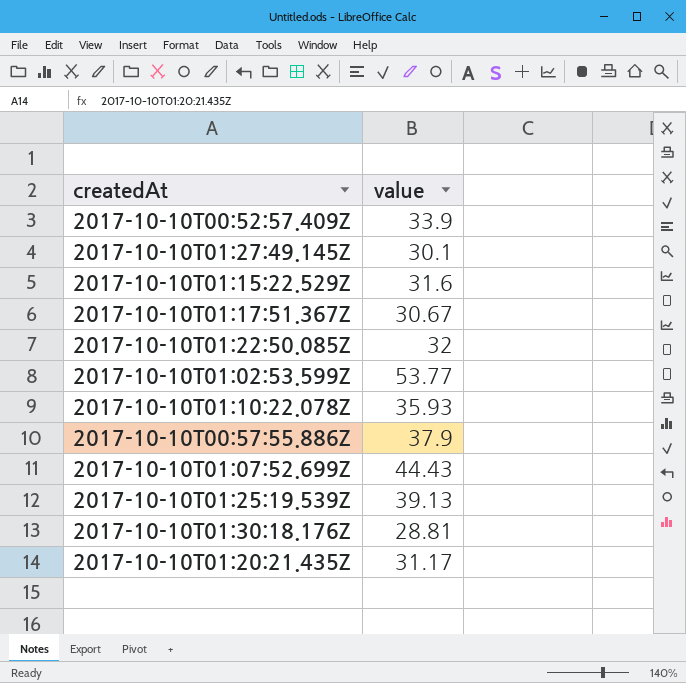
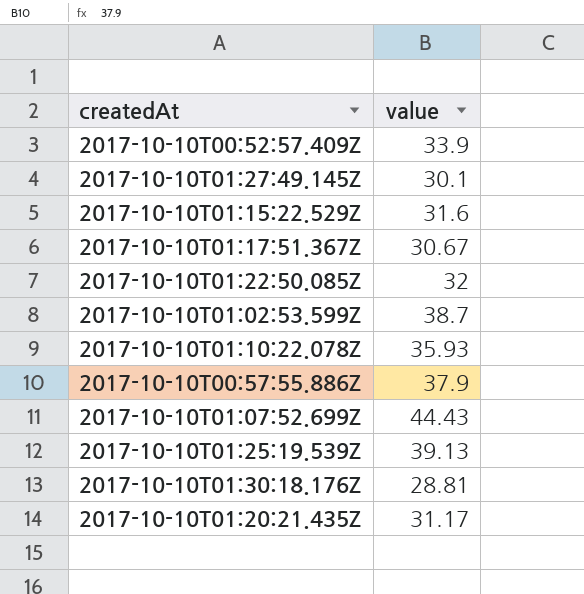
2017-10-10T01:02:53.599Z | value: 53.77 -> 38.7

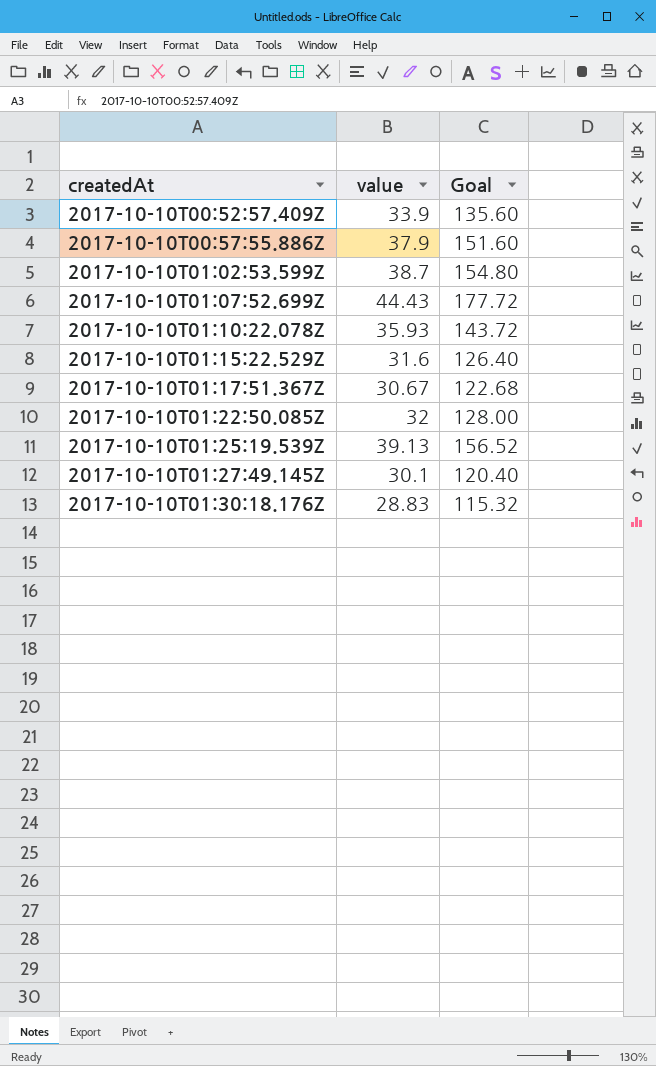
row order: none -> createdAt ascending
column Goal | formula: none -> [value] * 4
row 2017-10-10T01:20:21.435Z: 31.17 -> none
2017-10-10T01:30:18.176Z | value: 28.81 -> 28.83

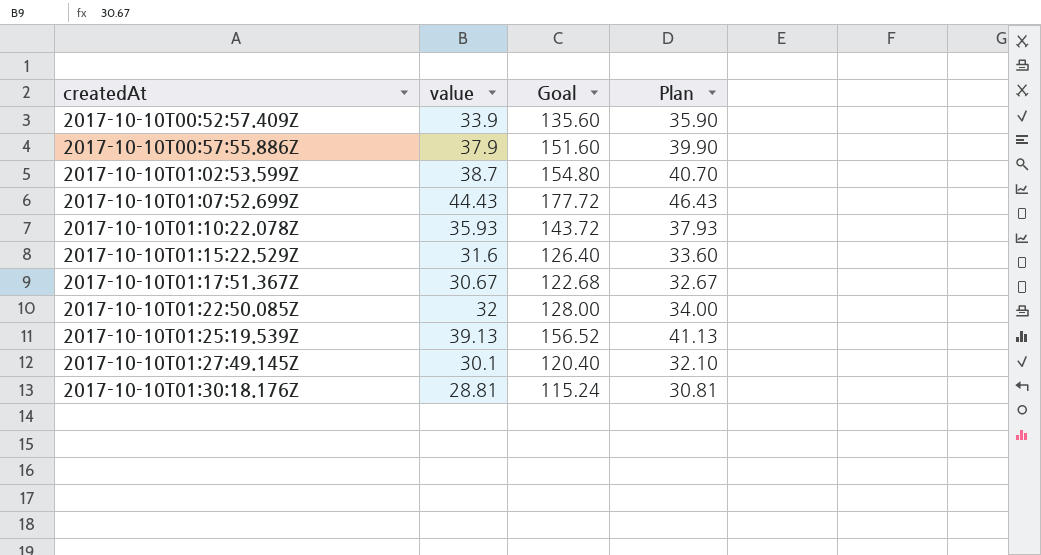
column Plan | formula: none -> [value] + 2
2017-10-10T01:30:18.176Z | value: 28.83 -> 28.81
2017-10-10T01:30:18.176Z | Goal: 115.32 -> 115.24

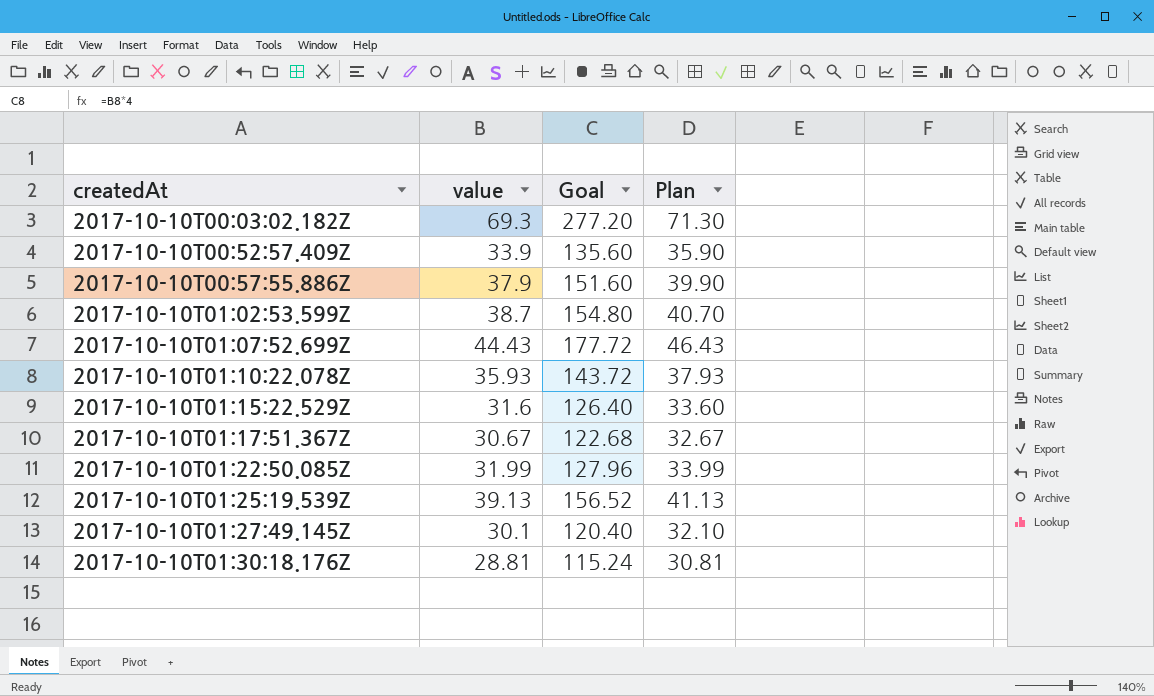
row 2017-10-10T00:03:02.182Z: none -> 69.3 | 277.20 | 71.30
2017-10-10T01:22:50.085Z | value: 32 -> 31.99
2017-10-10T01:22:50.085Z | Goal: 128.00 -> 127.96
2017-10-10T01:22:50.085Z | Plan: 34.00 -> 33.99

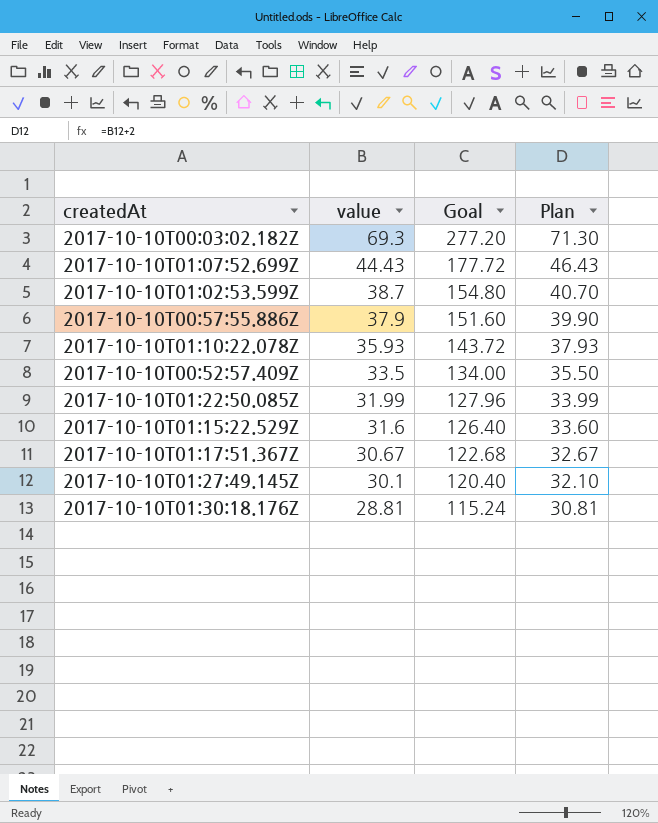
row order: createdAt ascending -> value descending
row 2017-10-10T01:25:19.539Z: 39.13 | 156.52 | 41.13 -> none
2017-10-10T00:52:57.409Z | value: 33.9 -> 33.5
2017-10-10T00:52:57.409Z | Goal: 135.60 -> 134.00
2017-10-10T00:52:57.409Z | Plan: 35.90 -> 35.50

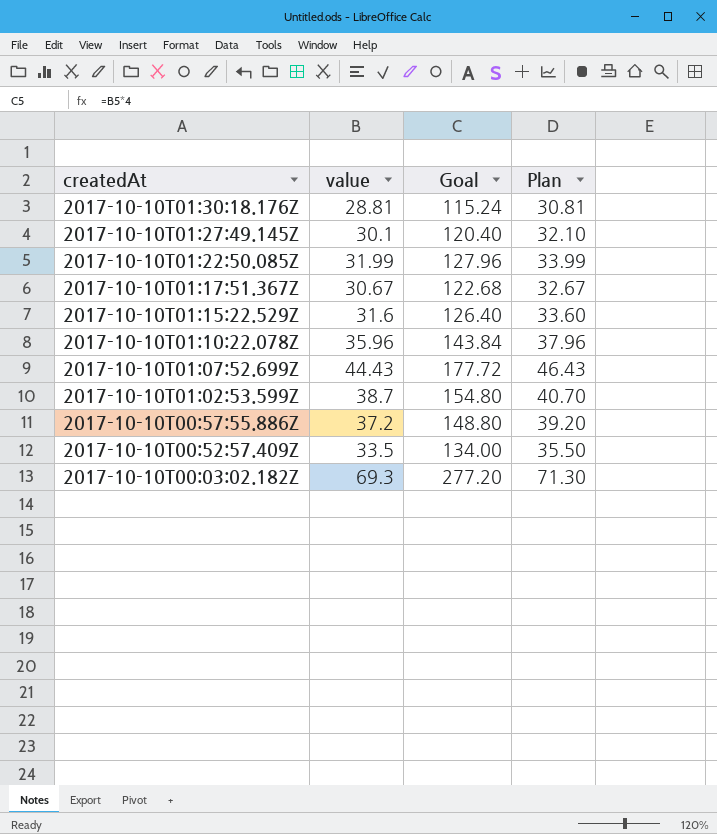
row order: value descending -> createdAt descending
2017-10-10T01:10:22.078Z | value: 35.93 -> 35.96
2017-10-10T01:10:22.078Z | Goal: 143.72 -> 143.84
2017-10-10T01:10:22.078Z | Plan: 37.93 -> 37.96
2017-10-10T00:57:55.886Z | value: 37.9 -> 37.2
2017-10-10T00:57:55.886Z | Goal: 151.60 -> 148.80
2017-10-10T00:57:55.886Z | Plan: 39.90 -> 39.20

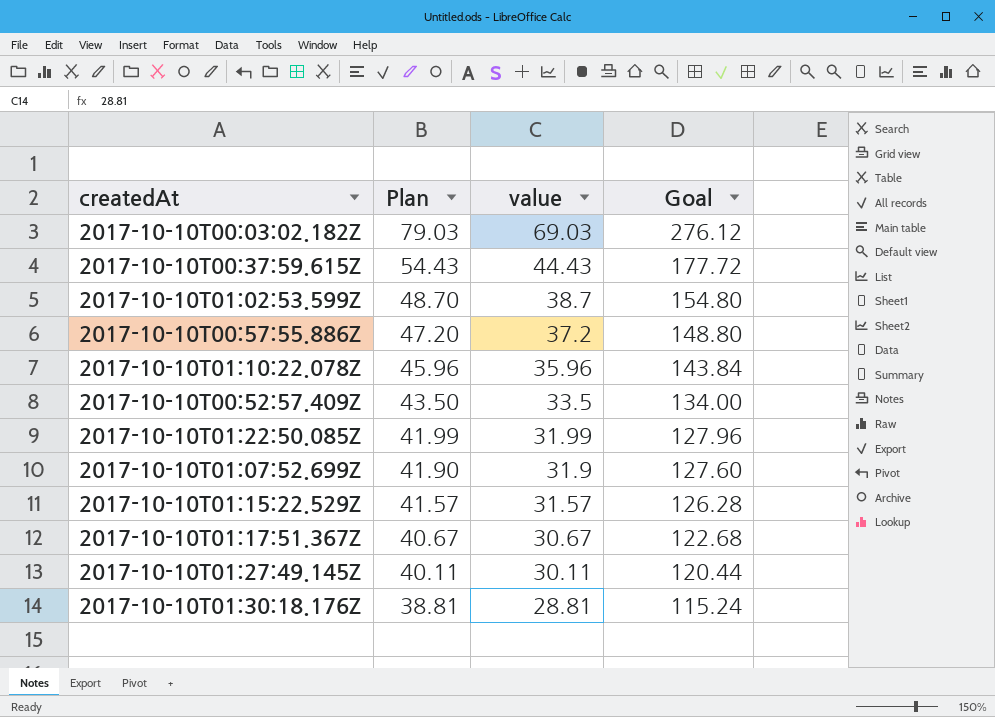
row order: createdAt descending -> Plan descending
column Plan | formula: [value] + 2 -> [value] + 10
column Plan | position: 4 -> 2
2017-10-10T00:03:02.182Z | value: 69.3 -> 69.03
2017-10-10T00:03:02.182Z | Goal: 277.20 -> 276.12
row 2017-10-10T00:37:59.615Z: none -> 54.43 | 44.43 | 177.72
2017-10-10T01:07:52.699Z | value: 44.43 -> 31.9
2017-10-10T01:07:52.699Z | Goal: 177.72 -> 127.60
2017-10-10T01:15:22.529Z | value: 31.6 -> 31.57
2017-10-10T01:15:22.529Z | Goal: 126.40 -> 126.28
2017-10-10T01:27:49.145Z | value: 30.1 -> 30.11
2017-10-10T01:27:49.145Z | Goal: 120.40 -> 120.44

